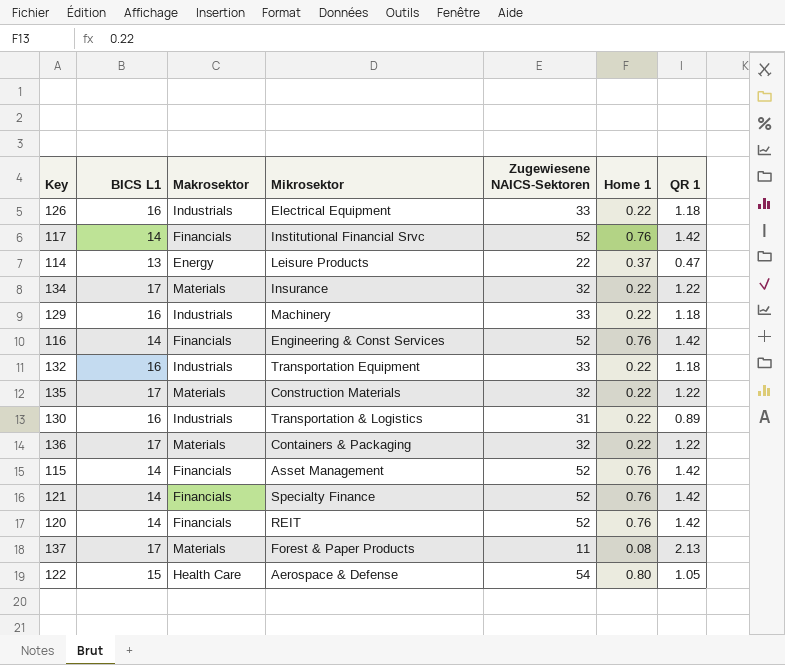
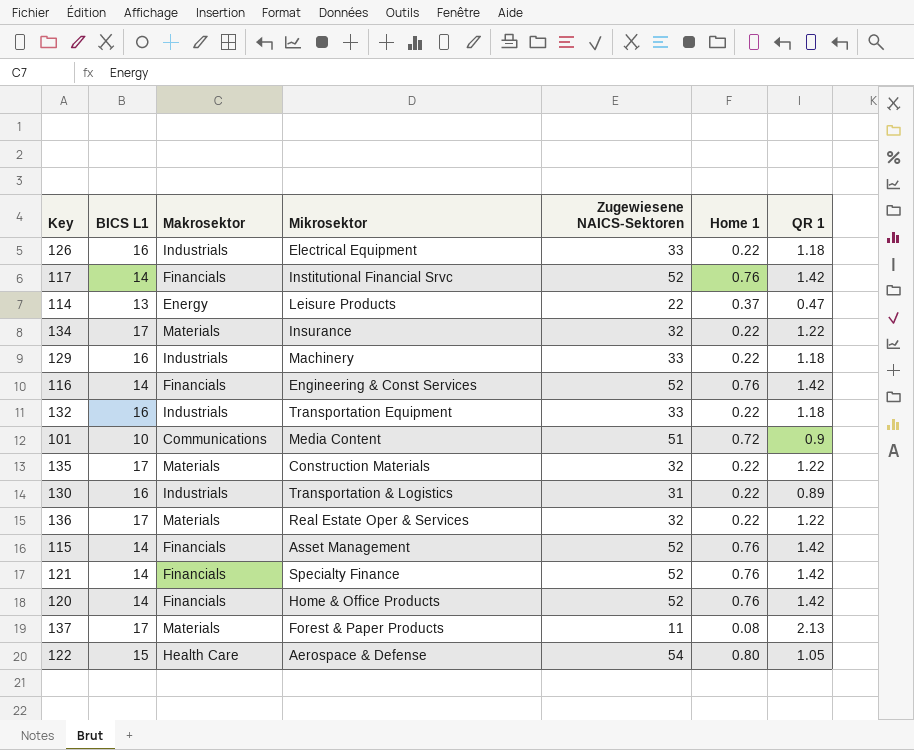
row 101: none -> 10 | Communications | Media Content | 51 | 0.72 | 0.9
136 | Mikrosektor: Containers & Packaging -> Real Estate Oper & Services
120 | Mikrosektor: REIT -> Home & Office Products

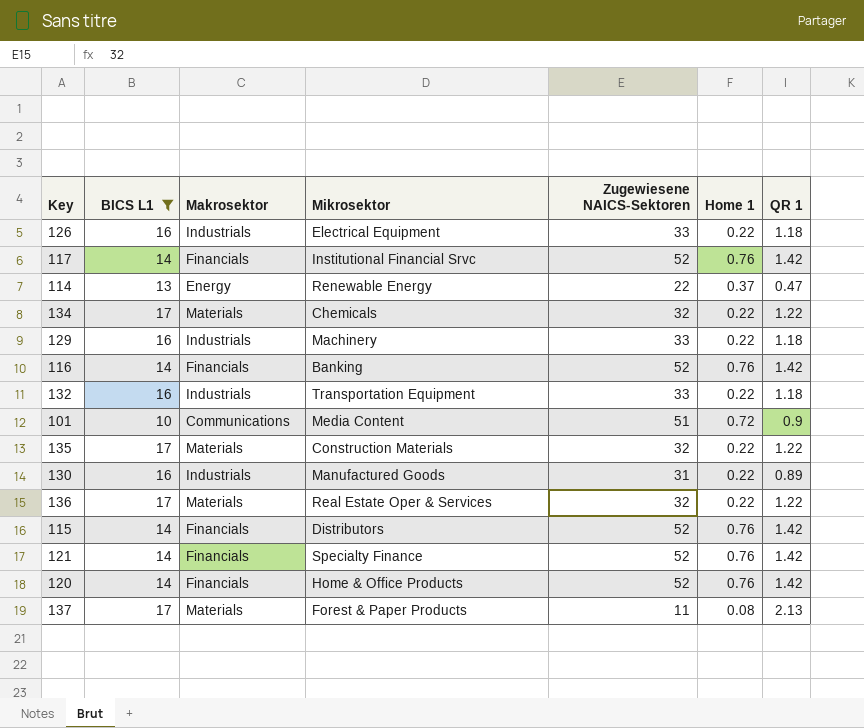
filter: none -> BICS L1 != 15
114 | Mikrosektor: Leisure Products -> Renewable Energy
134 | Mikrosektor: Insurance -> Chemicals
116 | Mikrosektor: Engineering & Const Services -> Banking
130 | Mikrosektor: Transportation & Logistics -> Manufactured Goods
115 | Mikrosektor: Asset Management -> Distributors

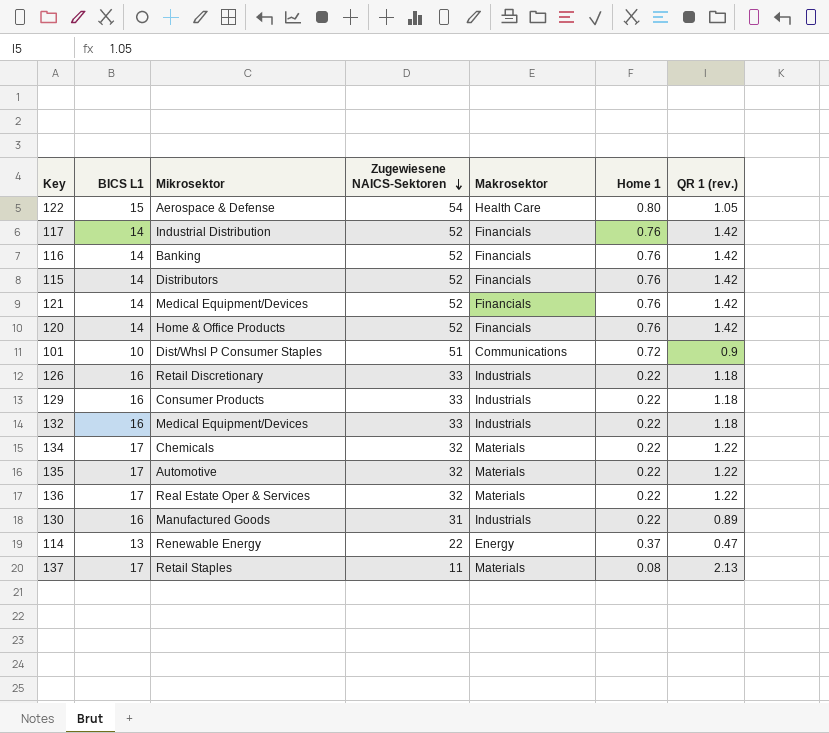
filter: BICS L1 != 15 -> none
row order: none -> Zugewiesene NAICS-Sektoren descending
column Makrosektor | position: 3 -> 5
column name: QR 1 -> QR 1 (rev.)
117 | Mikrosektor: Institutional Financial Srvc -> Industrial Distribution
121 | Mikrosektor: Specialty Finance -> Medical Equipment/Devices
101 | Mikrosektor: Media Content -> Dist/Whsl P Consumer Staples
126 | Mikrosektor: Electrical Equipment -> Retail Discretionary
129 | Mikrosektor: Machinery -> Consumer Products
132 | Mikrosektor: Transportation Equipment -> Medical Equipment/Devices
135 | Mikrosektor: Construction Materials -> Automotive
137 | Mikrosektor: Forest & Paper Products -> Retail Staples

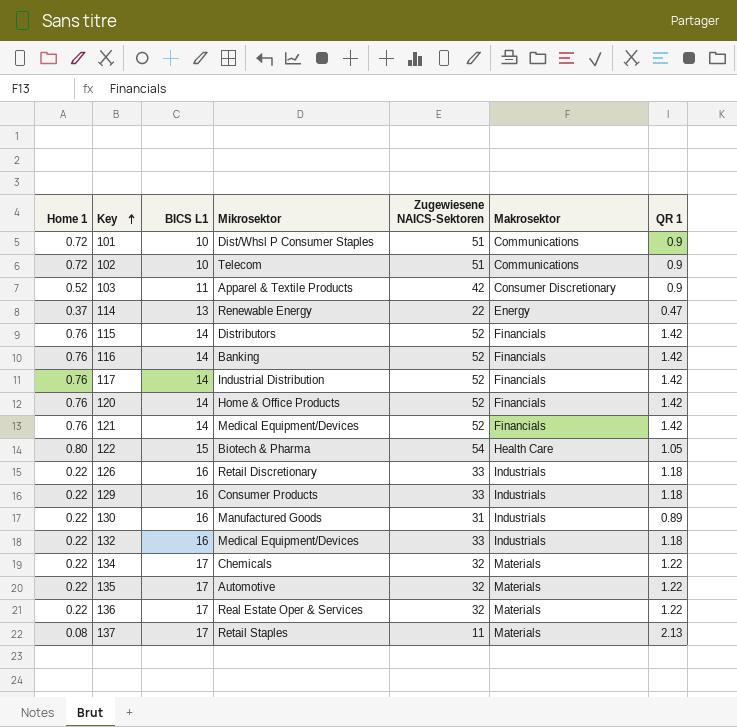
row order: Zugewiesene NAICS-Sektoren descending -> Key ascending
column Home 1 | position: 6 -> 1
column name: QR 1 (rev.) -> QR 1
row 102: none -> 0.72 | 10 | Telecom | 51 | Communications | 0.9
row 103: none -> 0.52 | 11 | Apparel & Textile Products | 42 | Consumer Discretionary | 0.9
122 | Mikrosektor: Aerospace & Defense -> Biotech & Pharma

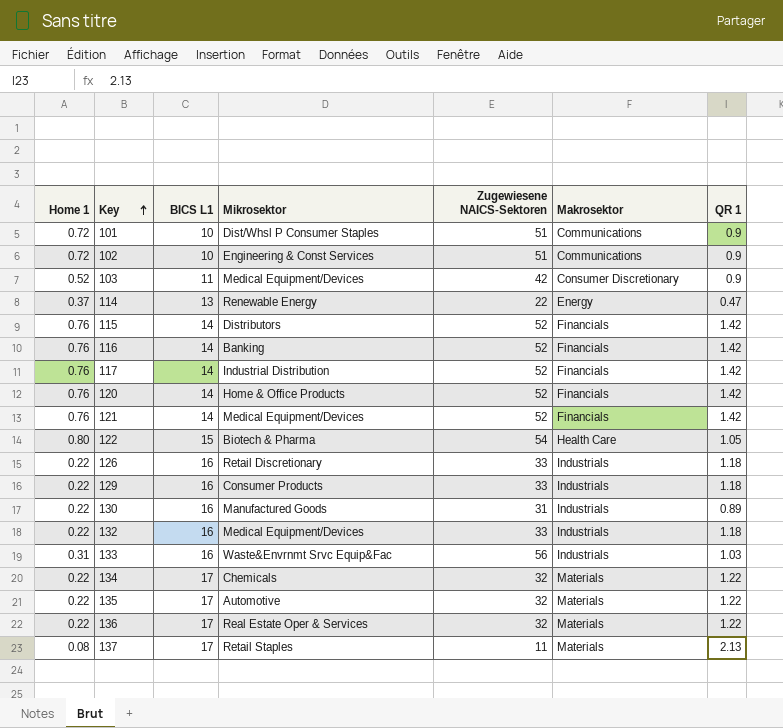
102 | Mikrosektor: Telecom -> Engineering & Const Services
103 | Mikrosektor: Apparel & Textile Products -> Medical Equipment/Devices
row 133: none -> 0.31 | 16 | Waste&Envrnmt Srvc Equip&Fac | 56 | Industrials | 1.03

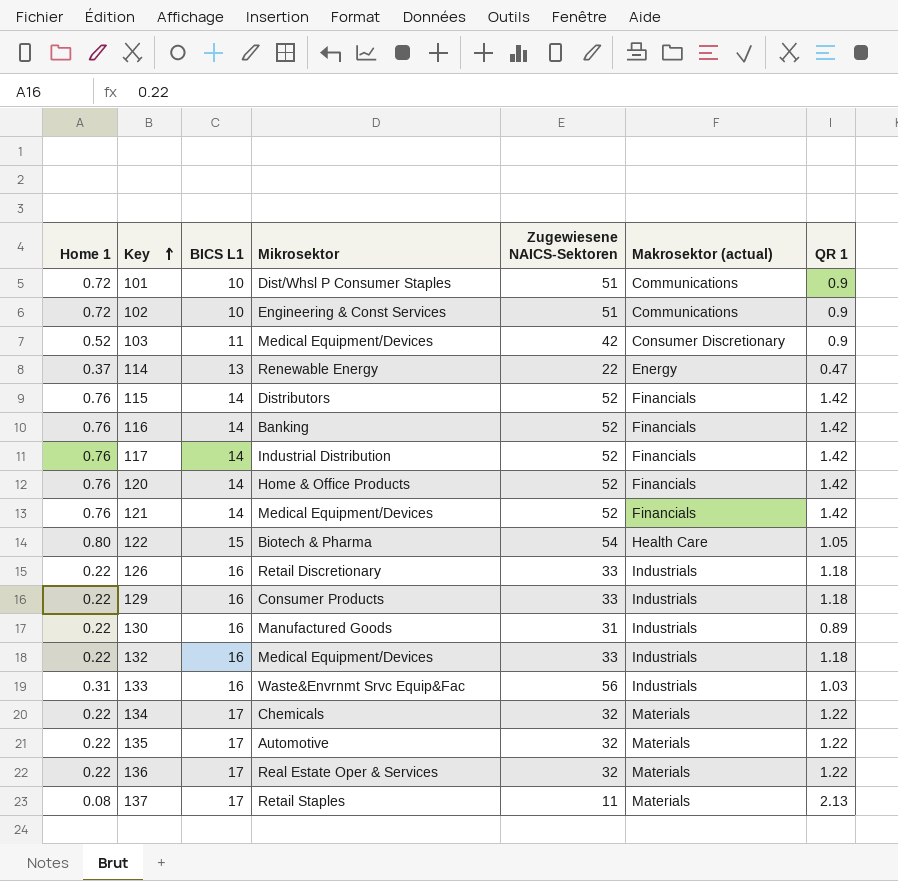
column name: Makrosektor -> Makrosektor (actual)

